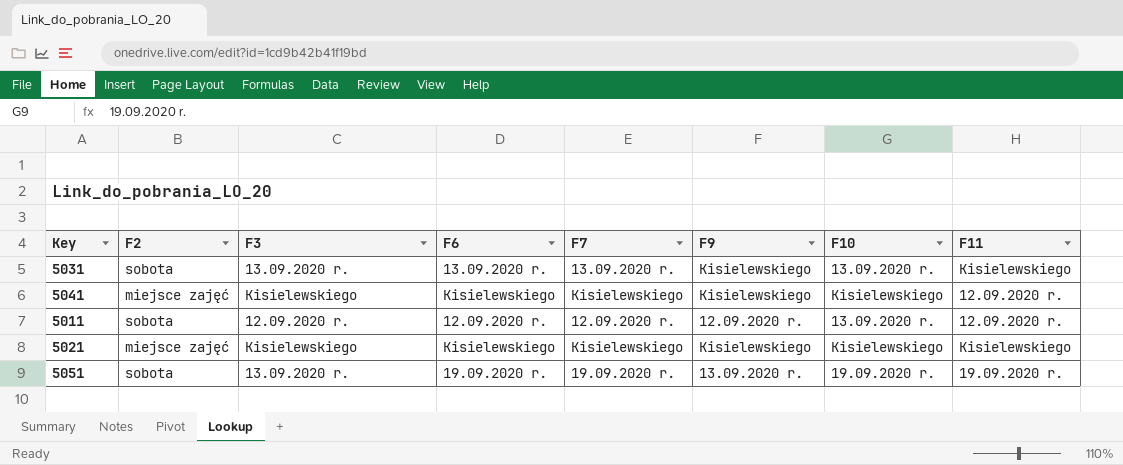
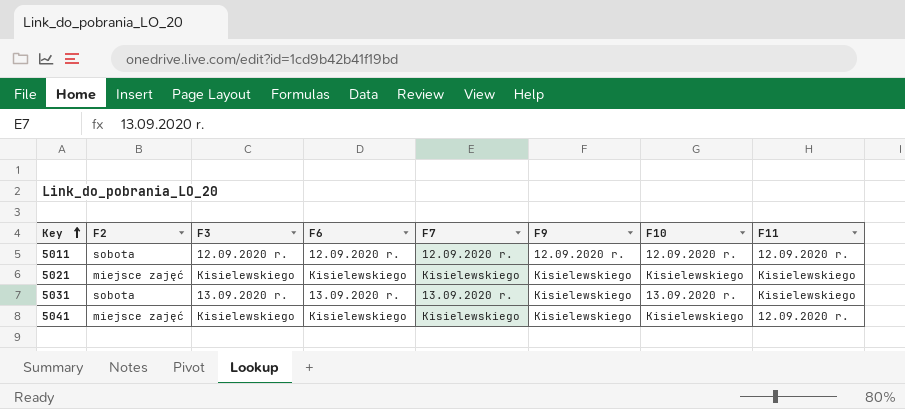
row order: none -> Key ascending
row 5051: sobota | 13.09.2020 r. | 19.09.2020 r. | 19.09.2020 r. | 13.09.2020 r. | 19.09.2020 r. | 19.09.2020 r. -> none
5011 | F10: 13.09.2020 r. -> 12.09.2020 r.

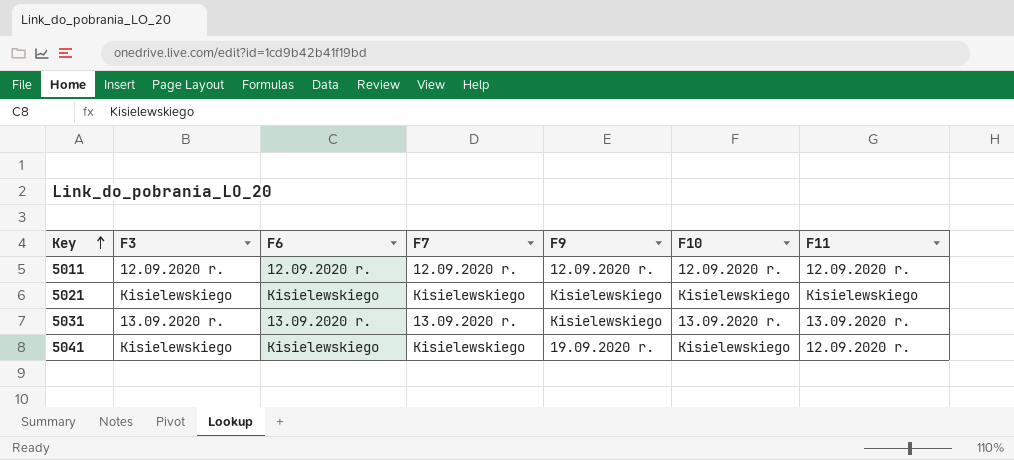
column F2 | position: 2 -> none
5031 | F11: Kisielewskiego -> 13.09.2020 r.
5041 | F9: Kisielewskiego -> 19.09.2020 r.

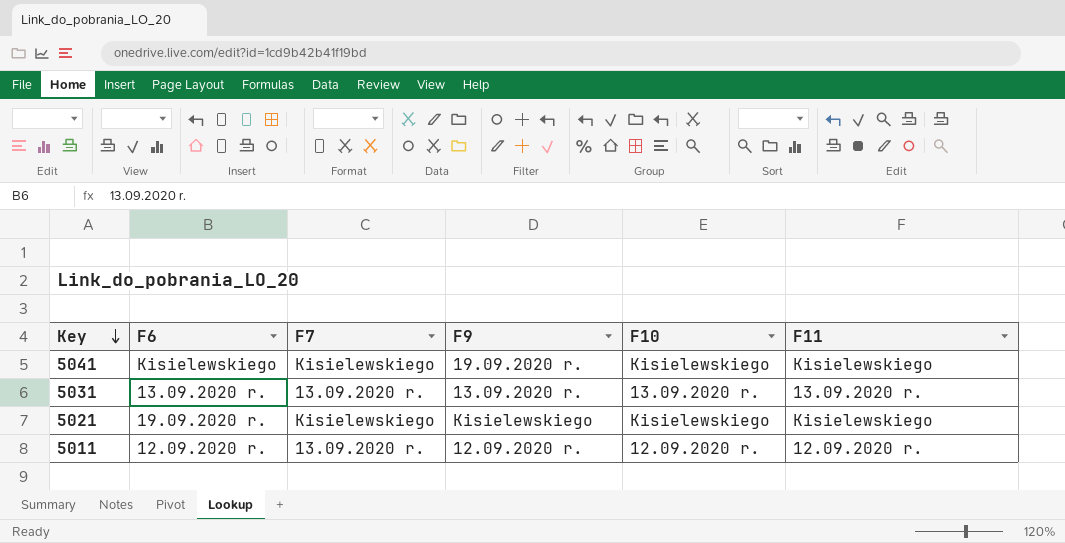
row order: Key ascending -> Key descending
column F3 | position: 2 -> none
5041 | F11: 12.09.2020 r. -> Kisielewskiego
5031 | F9: Kisielewskiego -> 13.09.2020 r.
5021 | F6: Kisielewskiego -> 19.09.2020 r.
5011 | F7: 12.09.2020 r. -> 13.09.2020 r.

